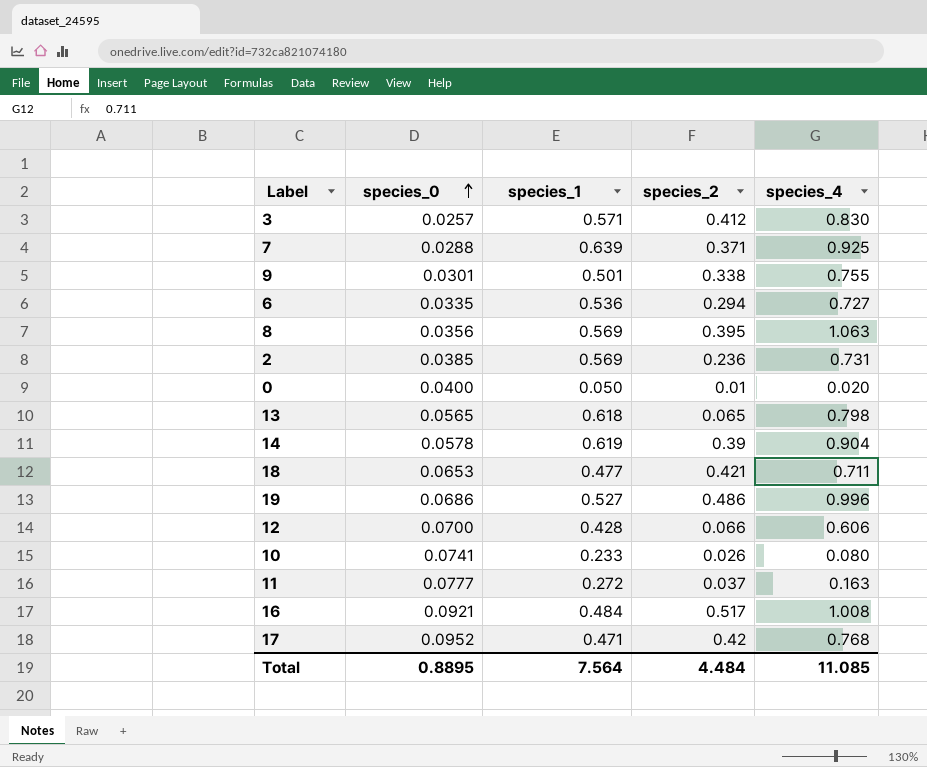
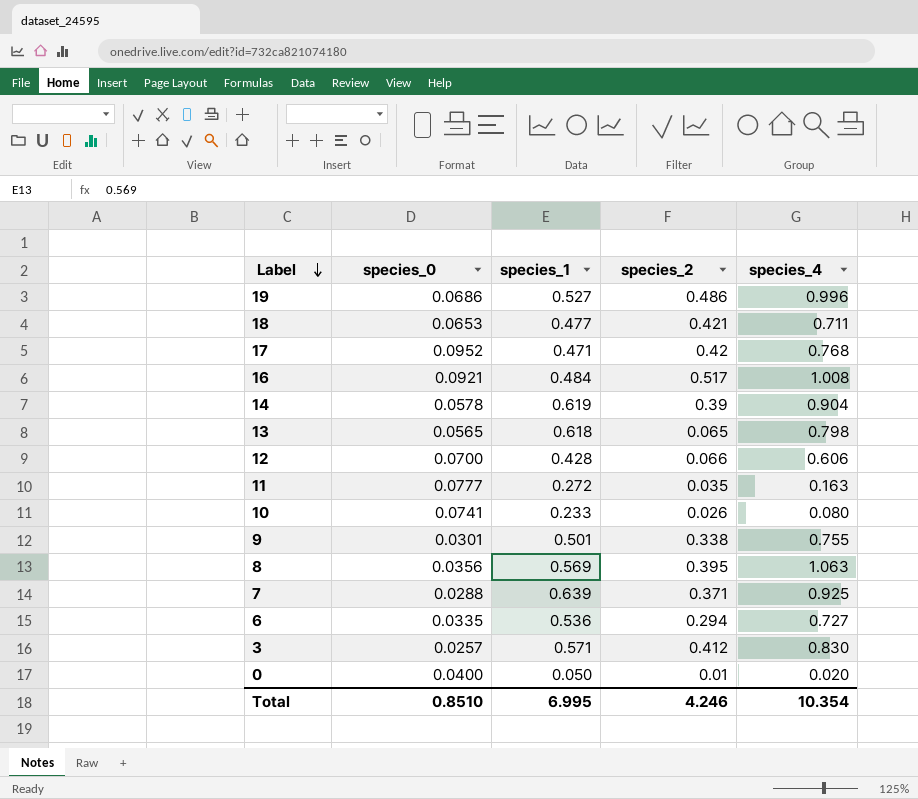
row order: species_0 ascending -> Label descending
row 2: 0.0385 | 0.569 | 0.236 | 0.731 -> none
11 | species_2: 0.037 -> 0.035
Total | species_0: 0.8895 -> 0.8510
Total | species_1: 7.564 -> 6.995
Total | species_2: 4.484 -> 4.246
Total | species_4: 11.085 -> 10.354

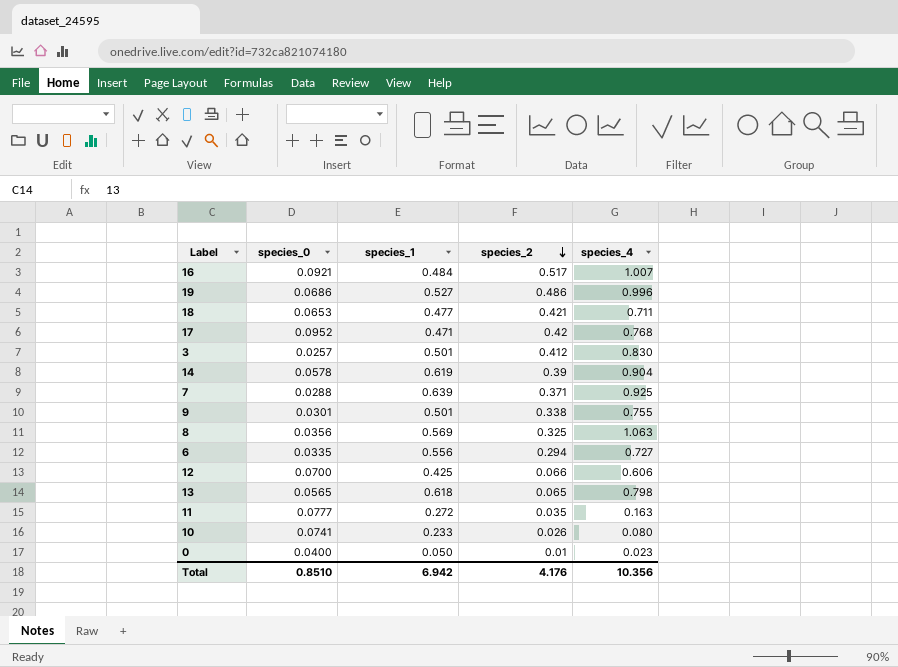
row order: Label descending -> species_2 descending
16 | species_4: 1.008 -> 1.007
3 | species_1: 0.571 -> 0.501
8 | species_2: 0.395 -> 0.325
6 | species_1: 0.536 -> 0.556
12 | species_1: 0.428 -> 0.425
0 | species_4: 0.020 -> 0.023
Total | species_1: 6.995 -> 6.942
Total | species_2: 4.246 -> 4.176
Total | species_4: 10.354 -> 10.356

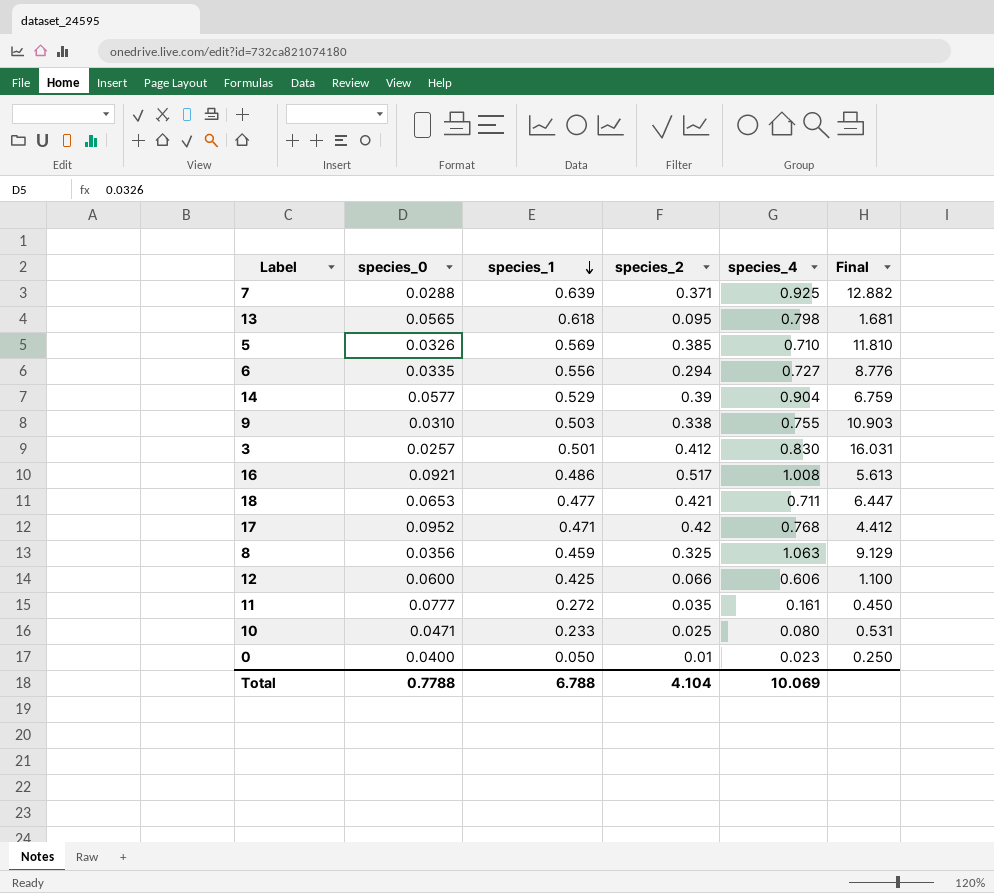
row order: species_2 descending -> species_1 descending
column Final | formula: none -> [species_2] / [species_0]
row 19: 0.0686 | 0.527 | 0.486 | 0.996 -> none
13 | species_2: 0.065 -> 0.095
row 5: none -> 0.0326 | 0.569 | 0.385 | 0.710 | 11.810
14 | species_0: 0.0578 -> 0.0577
14 | species_1: 0.619 -> 0.529
9 | species_0: 0.0301 -> 0.0310
9 | species_1: 0.501 -> 0.503
16 | species_1: 0.484 -> 0.486
16 | species_4: 1.007 -> 1.008
8 | species_1: 0.569 -> 0.459
12 | species_0: 0.0700 -> 0.0600
11 | species_4: 0.163 -> 0.161
10 | species_0: 0.0741 -> 0.0471
10 | species_2: 0.026 -> 0.025
Total | species_0: 0.8510 -> 0.7788
Total | species_1: 6.942 -> 6.788
Total | species_2: 4.176 -> 4.104
Total | species_4: 10.356 -> 10.069

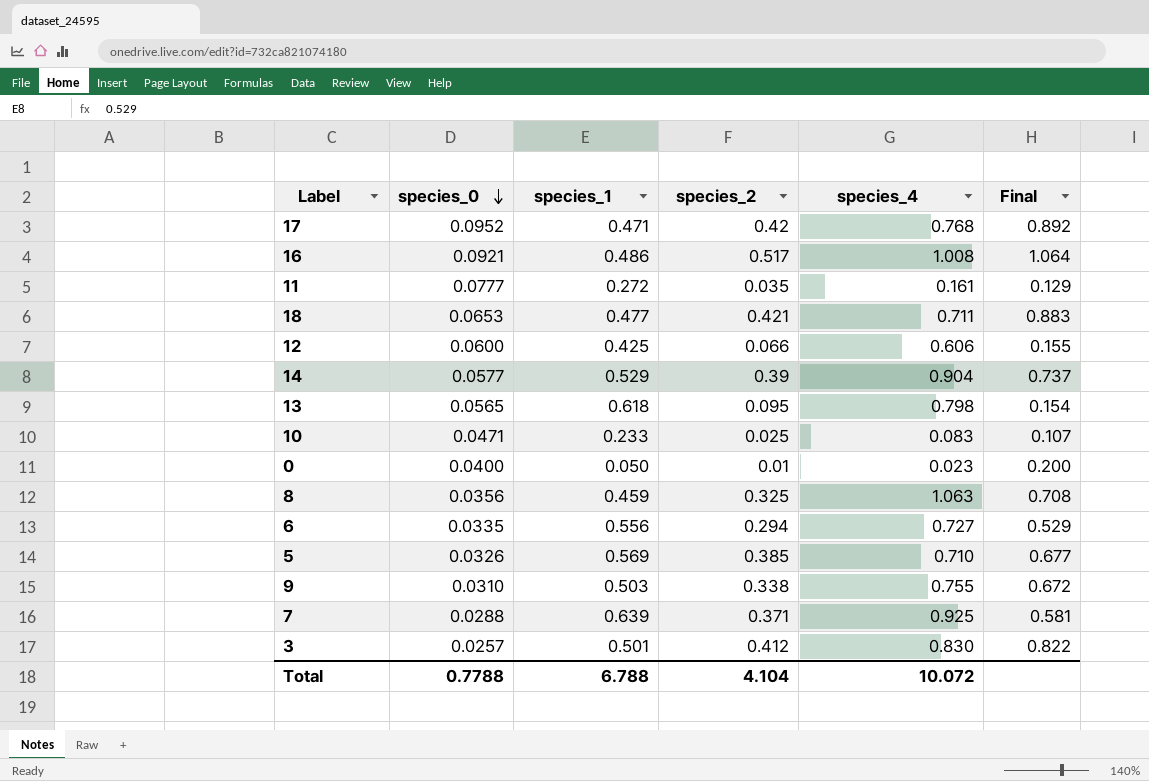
row order: species_1 descending -> species_0 descending
column Final | formula: [species_2] / [species_0] -> [species_2] / [species_1]
10 | species_4: 0.080 -> 0.083
Total | species_4: 10.069 -> 10.072

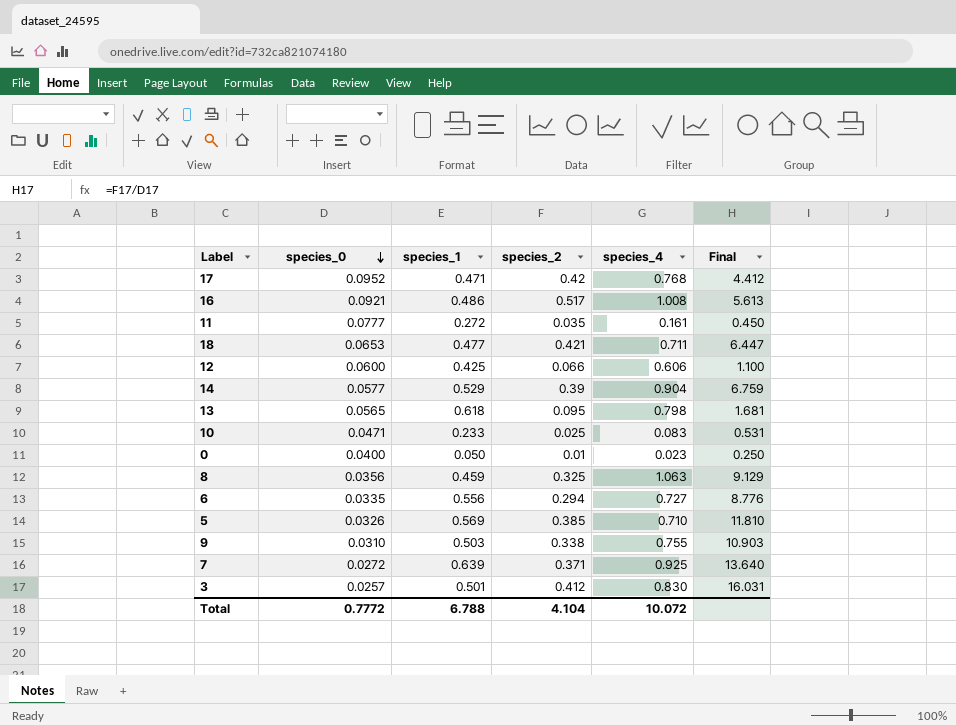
column Final | formula: [species_2] / [species_1] -> [species_2] / [species_0]
7 | species_0: 0.0288 -> 0.0272
Total | species_0: 0.7788 -> 0.7772

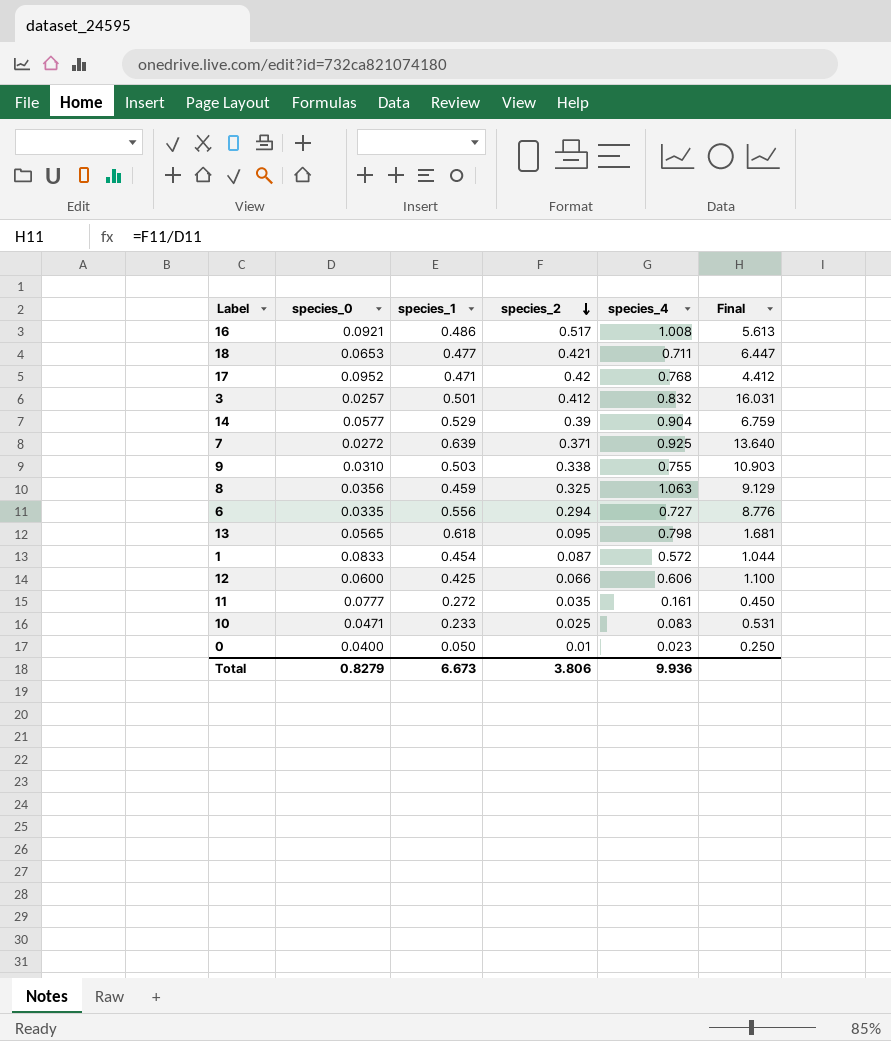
row order: species_0 descending -> species_2 descending
row 5: 0.0326 | 0.569 | 0.385 | 0.710 | 11.810 -> none
3 | species_4: 0.830 -> 0.832
row 1: none -> 0.0833 | 0.454 | 0.087 | 0.572 | 1.044
Total | species_0: 0.7772 -> 0.8279
Total | species_1: 6.788 -> 6.673
Total | species_2: 4.104 -> 3.806
Total | species_4: 10.072 -> 9.936

